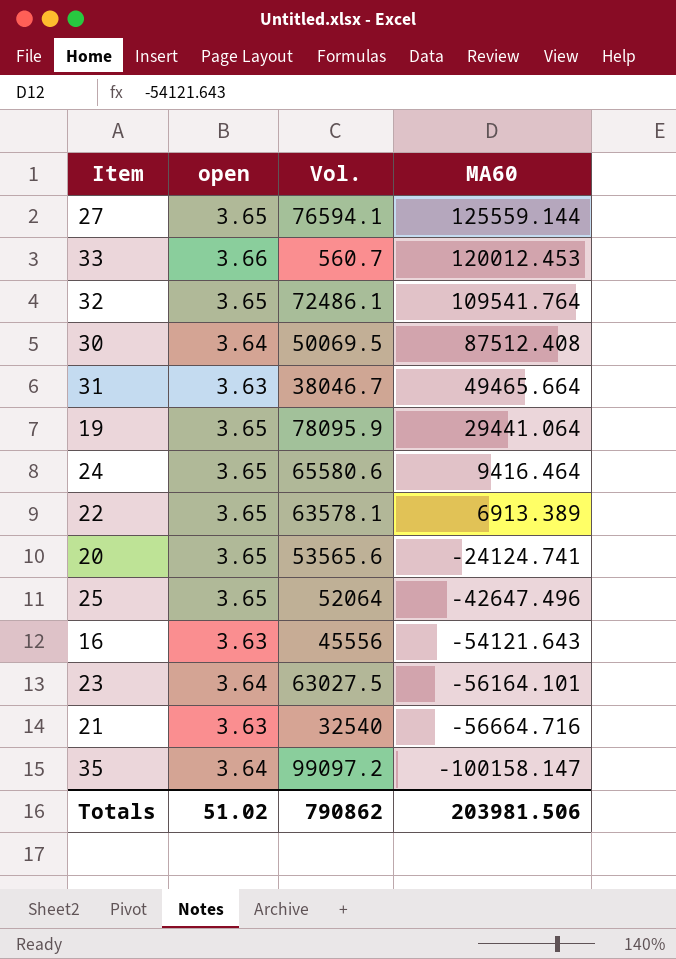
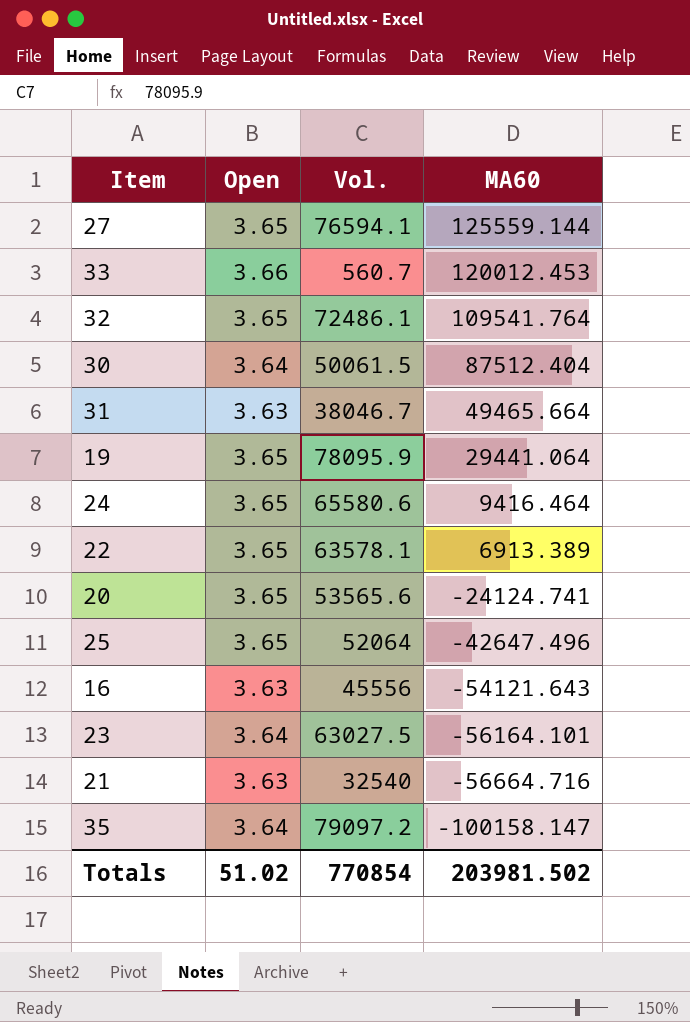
column name: open -> Open
30 | Vol.: 50069.5 -> 50061.5
30 | MA60: 87512.408 -> 87512.404
35 | Vol.: 99097.2 -> 79097.2
Totals | Vol.: 790862 -> 770854
Totals | MA60: 203981.506 -> 203981.502

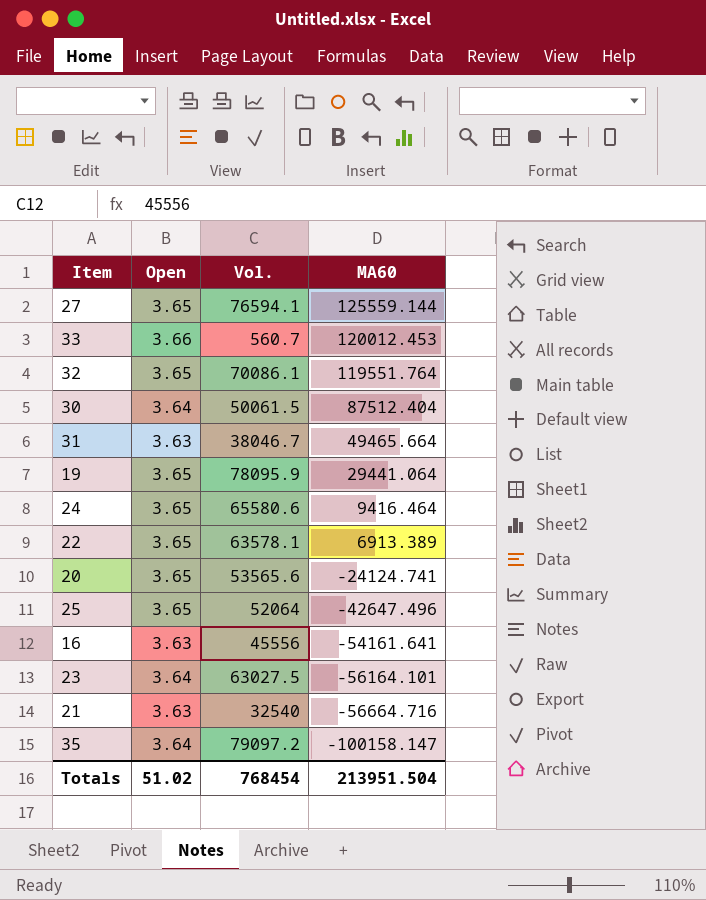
32 | Vol.: 72486.1 -> 70086.1
32 | MA60: 109541.764 -> 119551.764
16 | MA60: -54121.643 -> -54161.641
Totals | Vol.: 770854 -> 768454
Totals | MA60: 203981.502 -> 213951.504

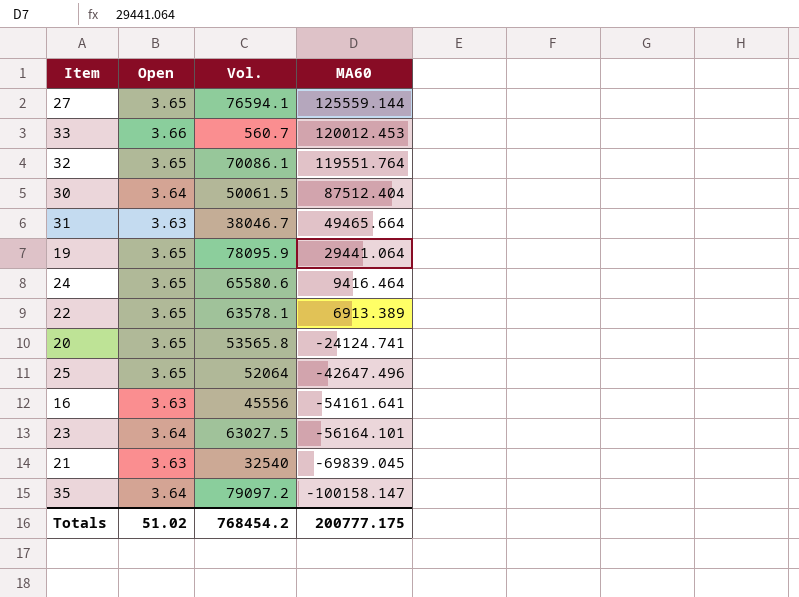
20 | Vol.: 53565.6 -> 53565.8
21 | MA60: -56664.716 -> -69839.045
Totals | Vol.: 768454 -> 768454.2
Totals | MA60: 213951.504 -> 200777.175

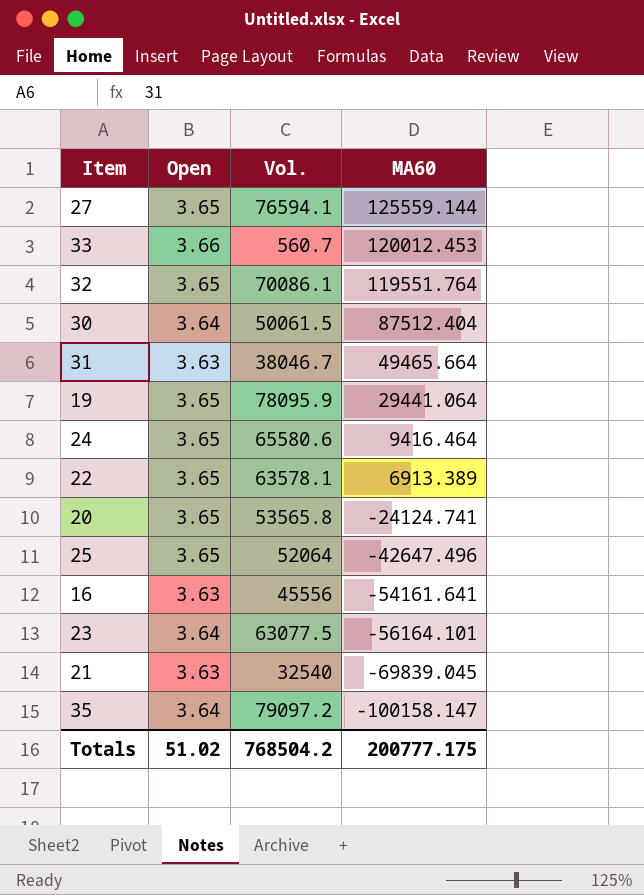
23 | Vol.: 63027.5 -> 63077.5
Totals | Vol.: 768454.2 -> 768504.2

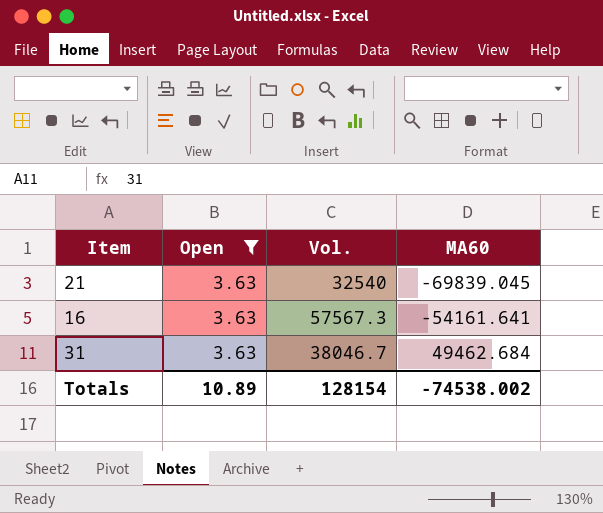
filter: none -> Open = 3.63
row order: MA60 descending -> MA60 ascending
16 | Vol.: 45556 -> 57567.3
31 | MA60: 49465.664 -> 49462.684
Totals | Open: 51.02 -> 10.89
Totals | Vol.: 768504.2 -> 128154
Totals | MA60: 200777.175 -> -74538.002

